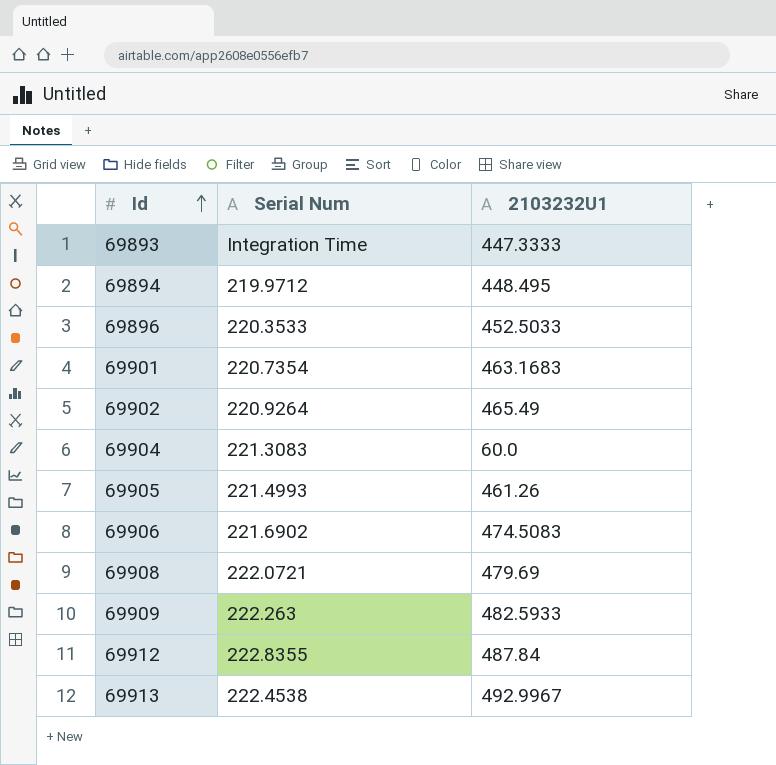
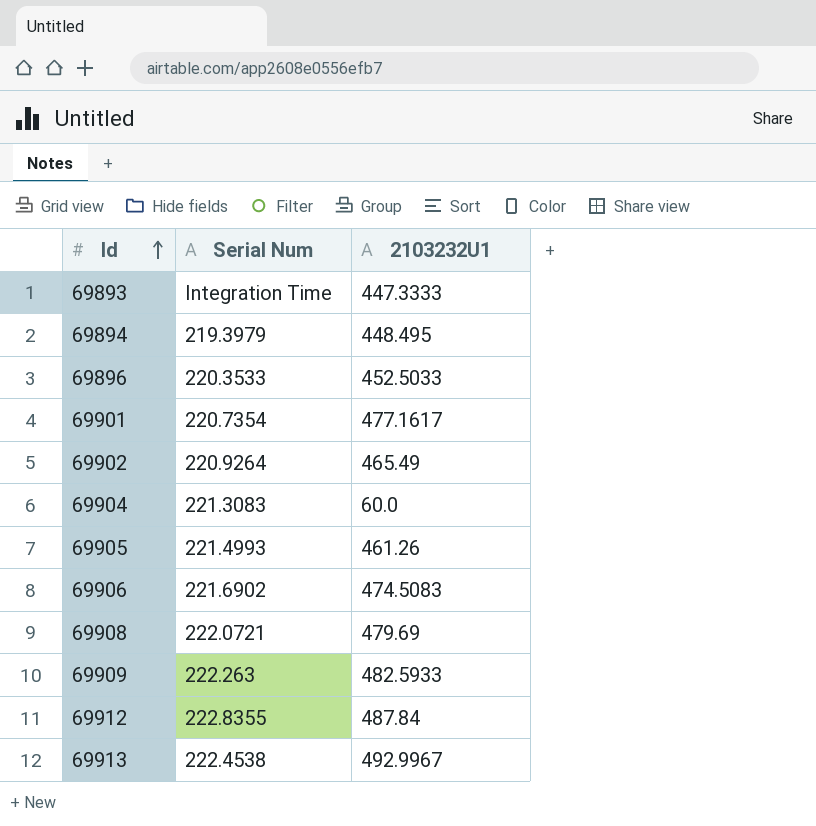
69894 | Serial Num: 219.9712 -> 219.3979
69901 | 2103232U1: 463.1683 -> 477.1617

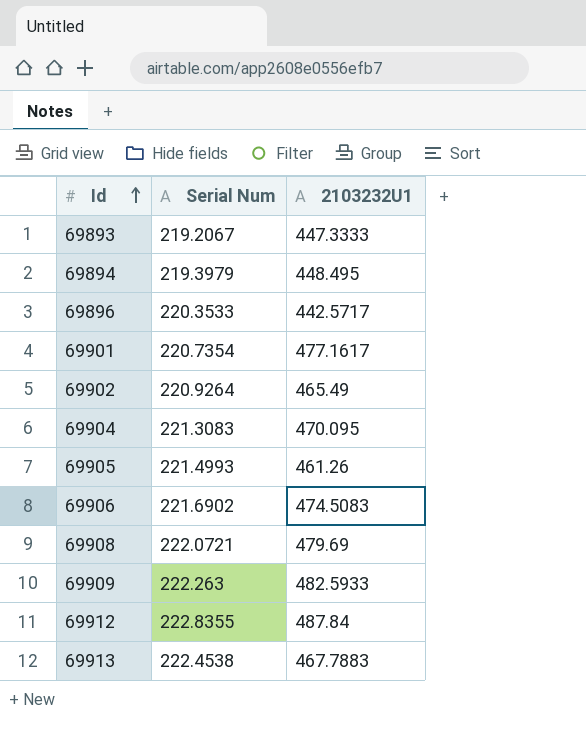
69893 | Serial Num: Integration Time -> 219.2067
69896 | 2103232U1: 452.5033 -> 442.5717
69904 | 2103232U1: 60.0 -> 470.095
69913 | 2103232U1: 492.9967 -> 467.7883

